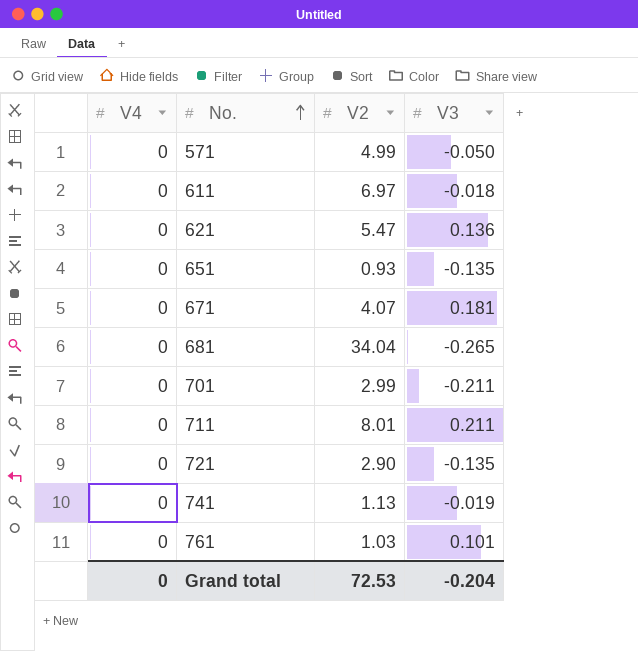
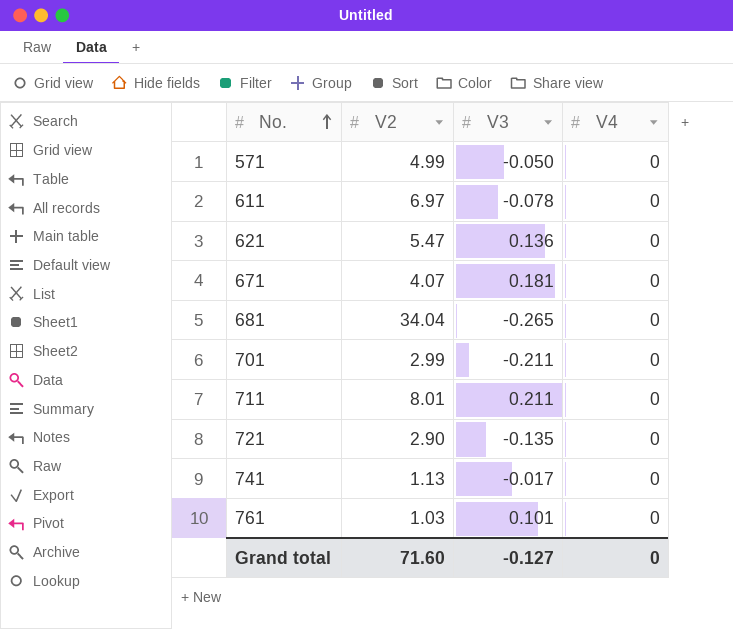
column V4 | position: 1 -> 4
row 651: 0 | 0.93 | -0.135 -> none
611 | V3: -0.018 -> -0.078
741 | V3: -0.019 -> -0.017
Grand total | V2: 72.53 -> 71.60
Grand total | V3: -0.204 -> -0.127

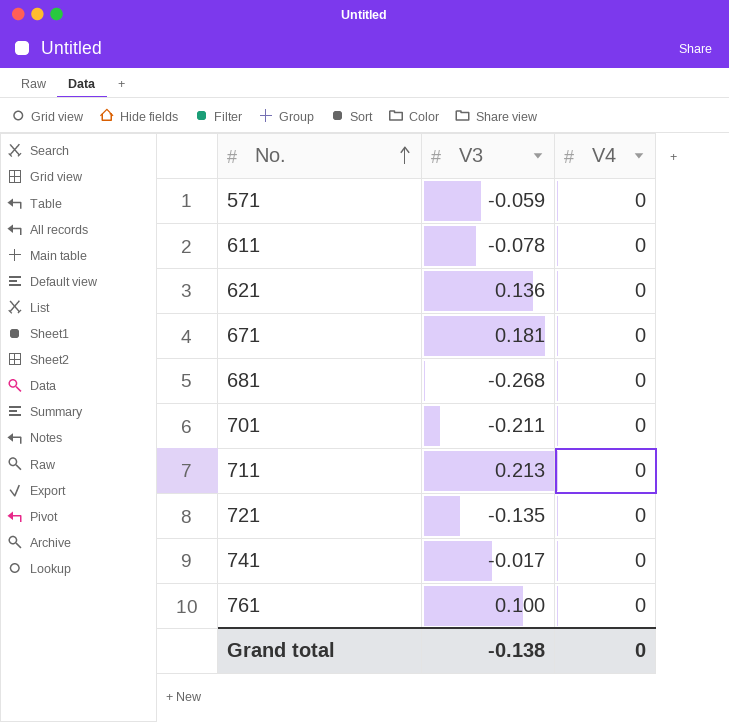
column V2 | position: 2 -> none
571 | V3: -0.050 -> -0.059
681 | V3: -0.265 -> -0.268
711 | V3: 0.211 -> 0.213
761 | V3: 0.101 -> 0.100
Grand total | V3: -0.127 -> -0.138

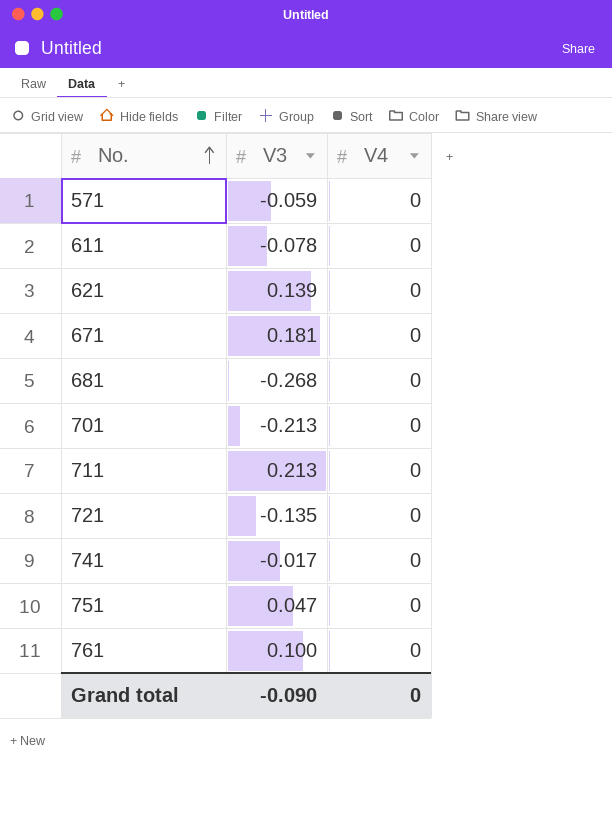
621 | V3: 0.136 -> 0.139
701 | V3: -0.211 -> -0.213
row 751: none -> 0.047 | 0
Grand total | V3: -0.138 -> -0.090

